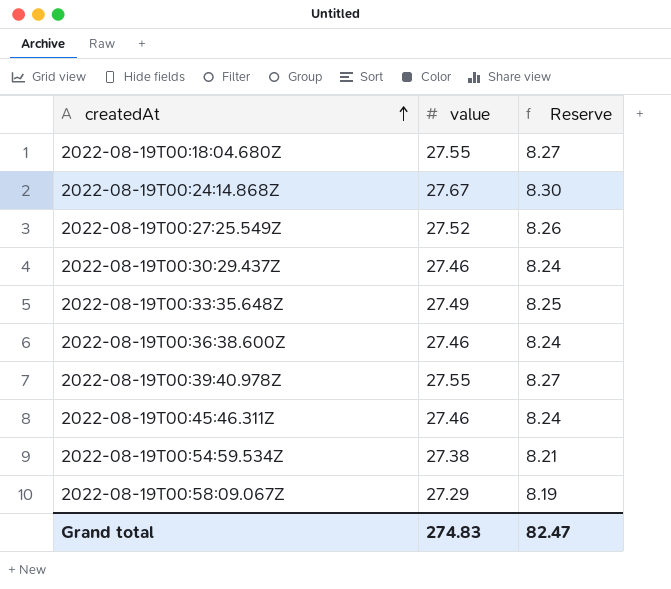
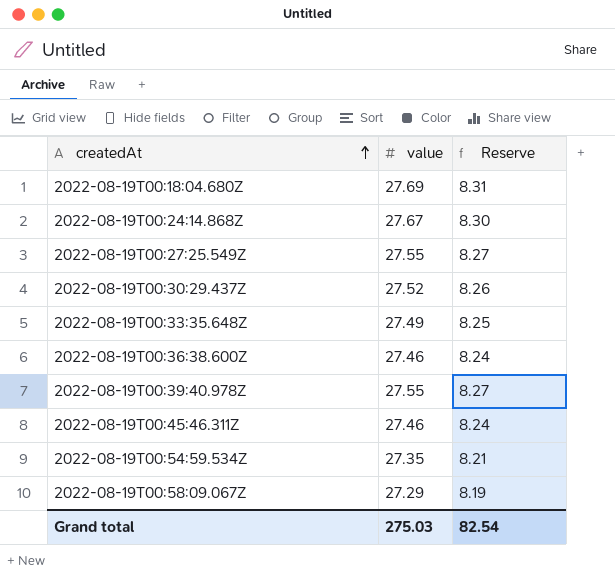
2022-08-19T00:18:04.680Z | value: 27.55 -> 27.69
2022-08-19T00:18:04.680Z | Reserve: 8.27 -> 8.31
2022-08-19T00:27:25.549Z | value: 27.52 -> 27.55
2022-08-19T00:27:25.549Z | Reserve: 8.26 -> 8.27
2022-08-19T00:30:29.437Z | value: 27.46 -> 27.52
2022-08-19T00:30:29.437Z | Reserve: 8.24 -> 8.26
2022-08-19T00:54:59.534Z | value: 27.38 -> 27.35
Grand total | value: 274.83 -> 275.03
Grand total | Reserve: 82.47 -> 82.54

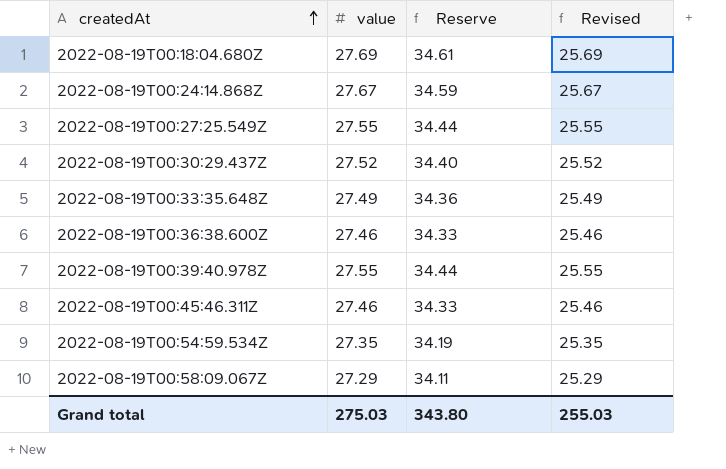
column Reserve | formula: [value] * 0.3 -> [value] * 1.25
column Revised | formula: none -> [value] - 2
Grand total | Reserve: 82.54 -> 343.80

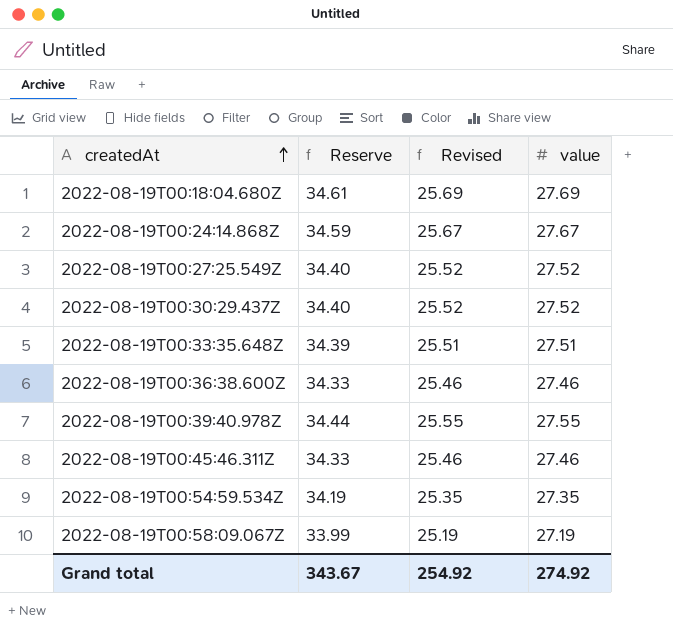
column value | position: 2 -> 4
2022-08-19T00:27:25.549Z | Reserve: 34.44 -> 34.40
2022-08-19T00:27:25.549Z | Revised: 25.55 -> 25.52
2022-08-19T00:27:25.549Z | value: 27.55 -> 27.52
2022-08-19T00:33:35.648Z | Reserve: 34.36 -> 34.39
2022-08-19T00:33:35.648Z | Revised: 25.49 -> 25.51
2022-08-19T00:33:35.648Z | value: 27.49 -> 27.51
2022-08-19T00:58:09.067Z | Reserve: 34.11 -> 33.99
2022-08-19T00:58:09.067Z | Revised: 25.29 -> 25.19
2022-08-19T00:58:09.067Z | value: 27.29 -> 27.19
Grand total | Reserve: 343.80 -> 343.67
Grand total | Revised: 255.03 -> 254.92
Grand total | value: 275.03 -> 274.92

